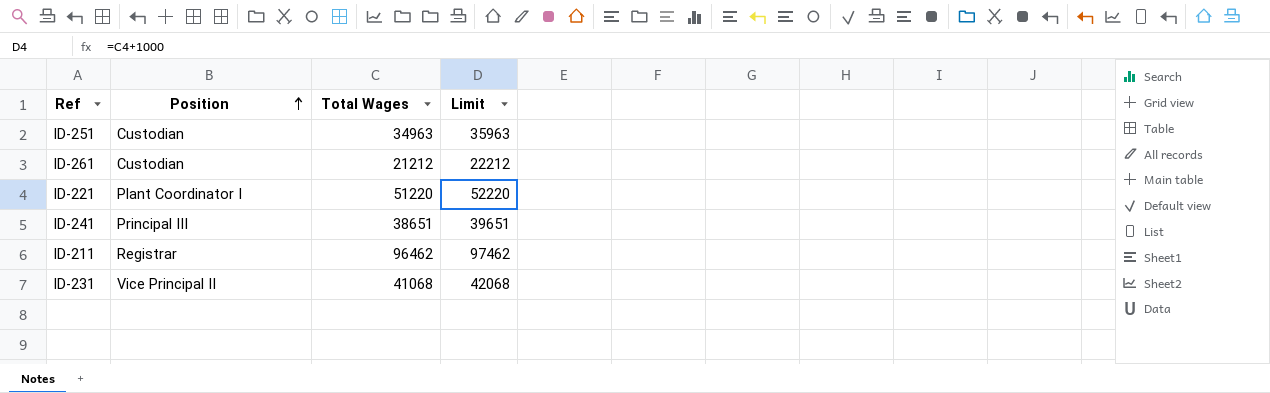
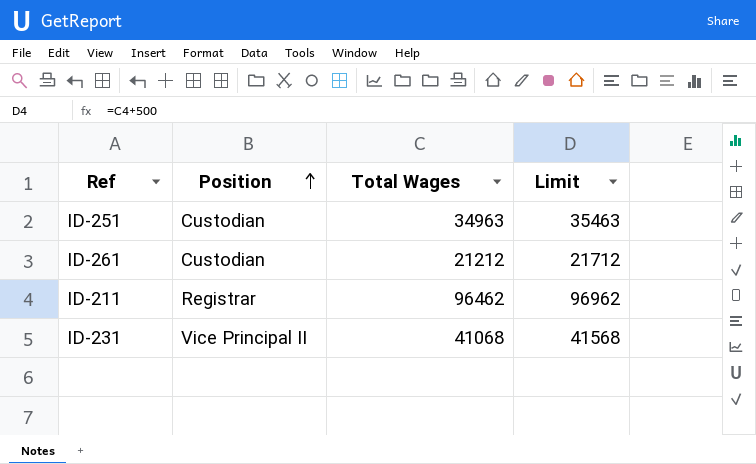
column Limit | formula: [Total Wages] + 1000 -> [Total Wages] + 500
row ID-221: Plant Coordinator I | 51220 | 52220 -> none
row ID-241: Principal III | 38651 | 39651 -> none

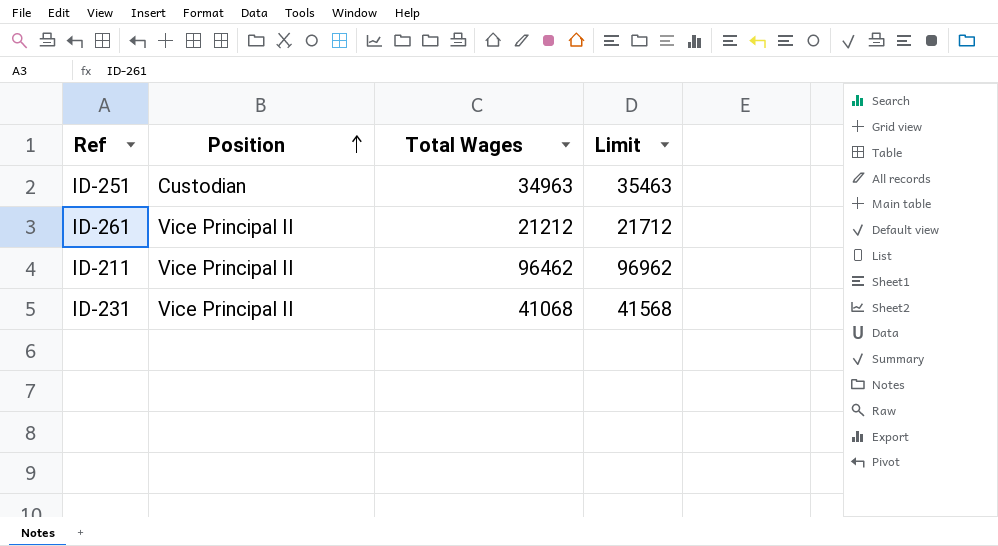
ID-261 | Position: Custodian -> Vice Principal II
ID-211 | Position: Registrar -> Vice Principal II

